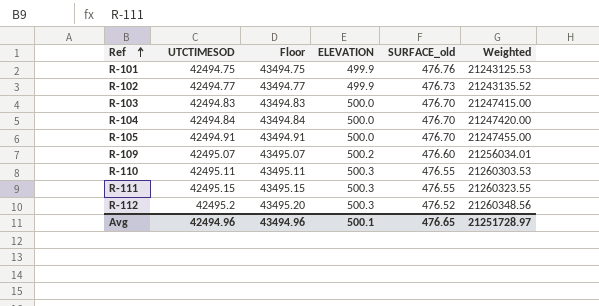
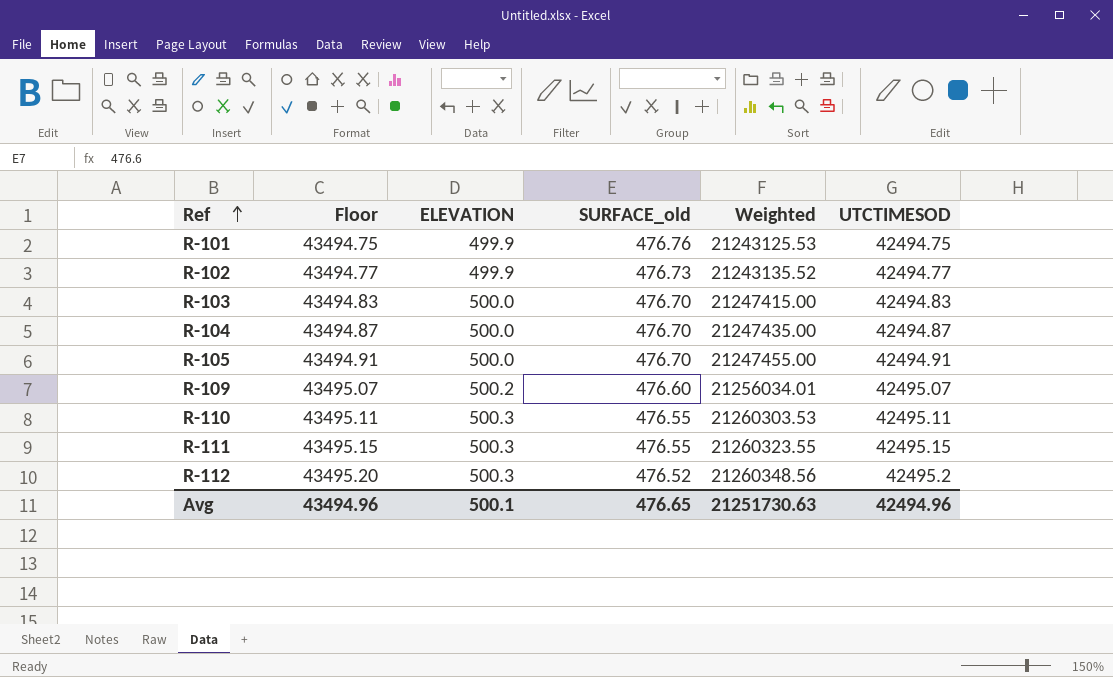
column UTCTIMESOD | position: 2 -> 6
R-104 | Floor: 43494.84 -> 43494.87
R-104 | Weighted: 21247420.00 -> 21247435.00
R-104 | UTCTIMESOD: 42494.84 -> 42494.87
Avg | Weighted: 21251728.97 -> 21251730.63

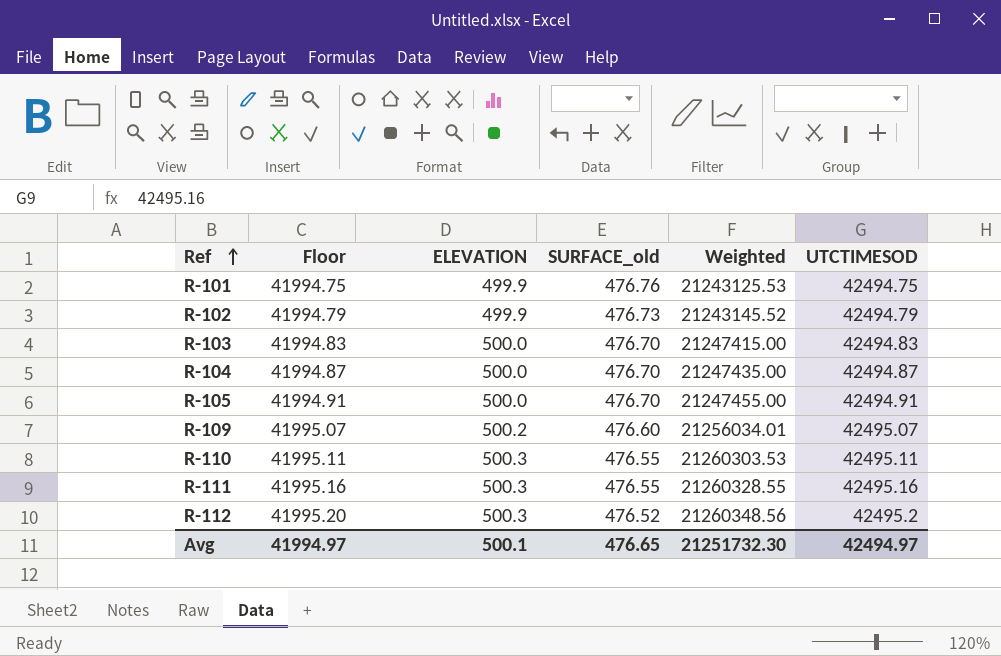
column Floor | formula: [UTCTIMESOD] + 1000 -> [UTCTIMESOD] - 500
R-102 | Weighted: 21243135.52 -> 21243145.52
R-102 | UTCTIMESOD: 42494.77 -> 42494.79
R-111 | Weighted: 21260323.55 -> 21260328.55
R-111 | UTCTIMESOD: 42495.15 -> 42495.16
Avg | Floor: 43494.96 -> 41994.97
Avg | Weighted: 21251730.63 -> 21251732.30
Avg | UTCTIMESOD: 42494.96 -> 42494.97

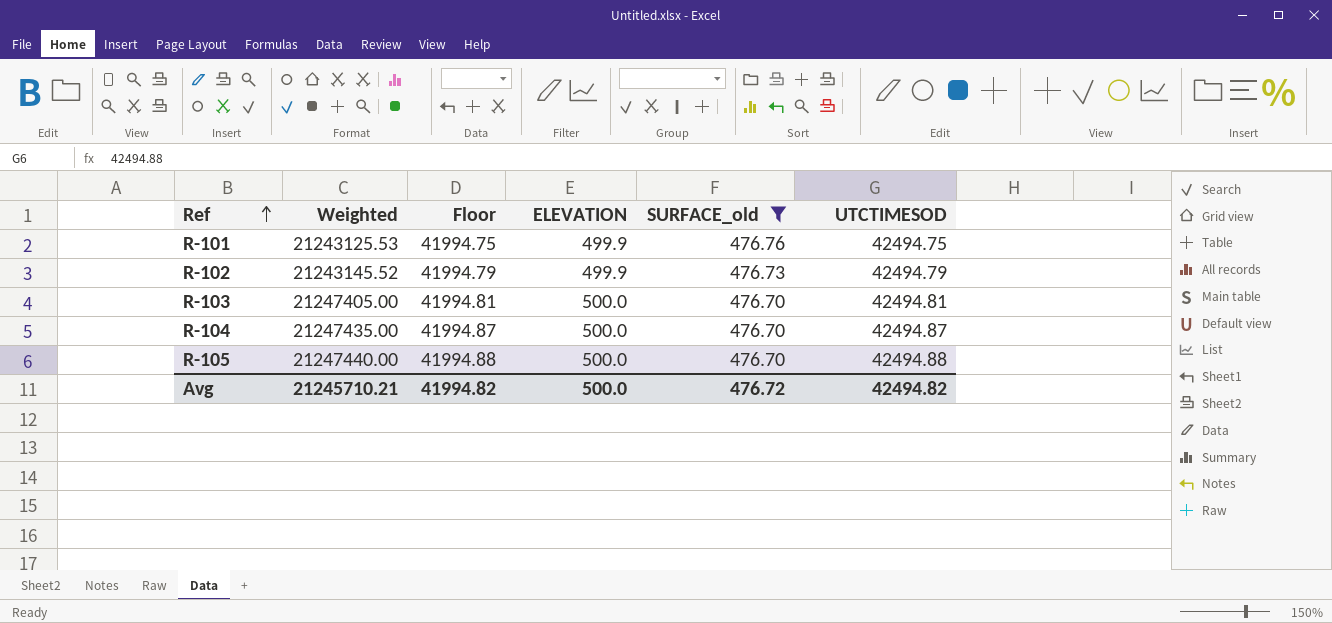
filter: none -> SURFACE_old >= 476.70
column Weighted | position: 5 -> 2
R-103 | Weighted: 21247415.00 -> 21247405.00
R-103 | Floor: 41994.83 -> 41994.81
R-103 | UTCTIMESOD: 42494.83 -> 42494.81
R-105 | Weighted: 21247455.00 -> 21247440.00
R-105 | Floor: 41994.91 -> 41994.88
R-105 | UTCTIMESOD: 42494.91 -> 42494.88
Avg | Weighted: 21251732.30 -> 21245710.21
Avg | Floor: 41994.97 -> 41994.82
Avg | ELEVATION: 500.1 -> 500.0
Avg | SURFACE_old: 476.65 -> 476.72
Avg | UTCTIMESOD: 42494.97 -> 42494.82

